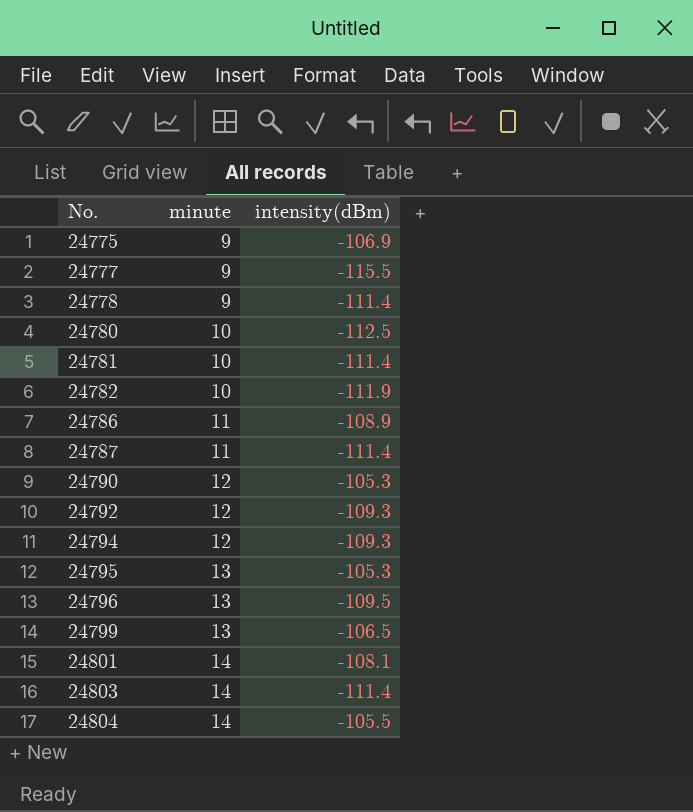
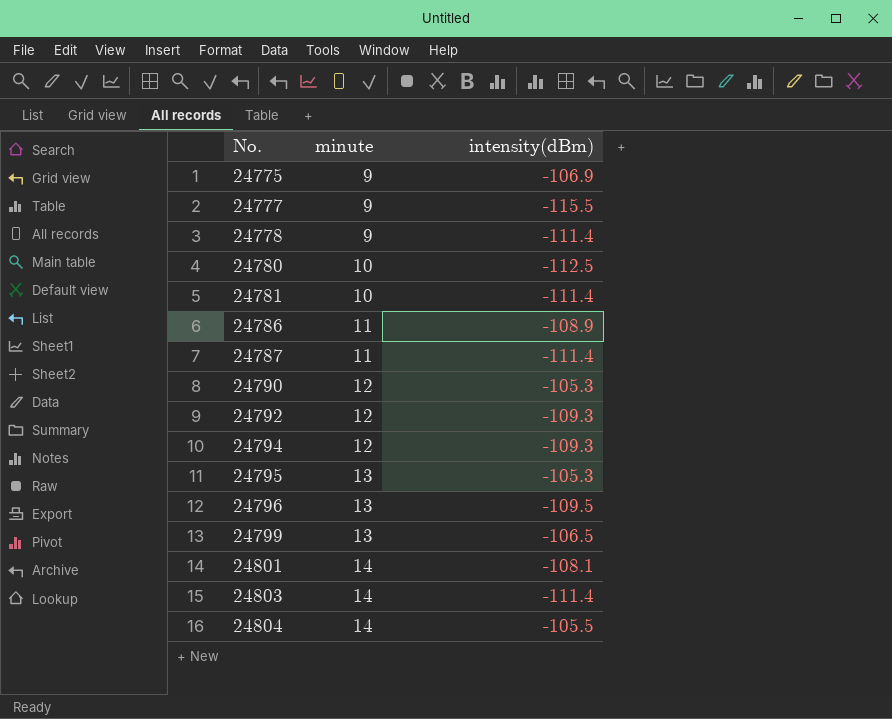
row 24782: 10 | -111.9 -> none

